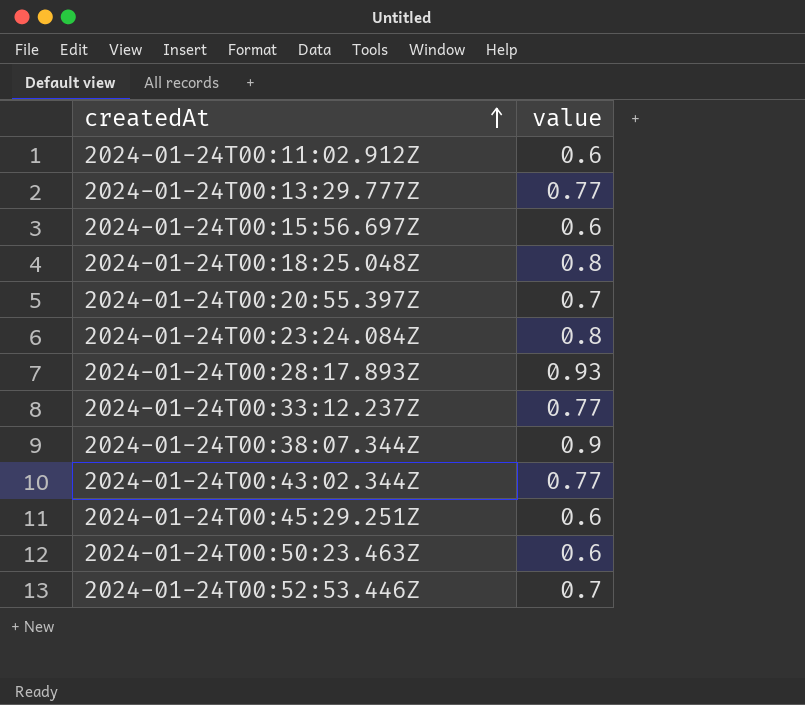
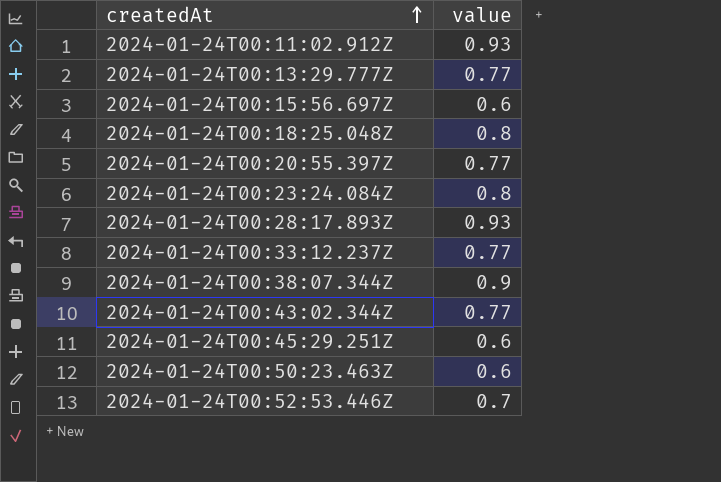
2024-01-24T00:11:02.912Z | value: 0.6 -> 0.93
2024-01-24T00:20:55.397Z | value: 0.7 -> 0.77

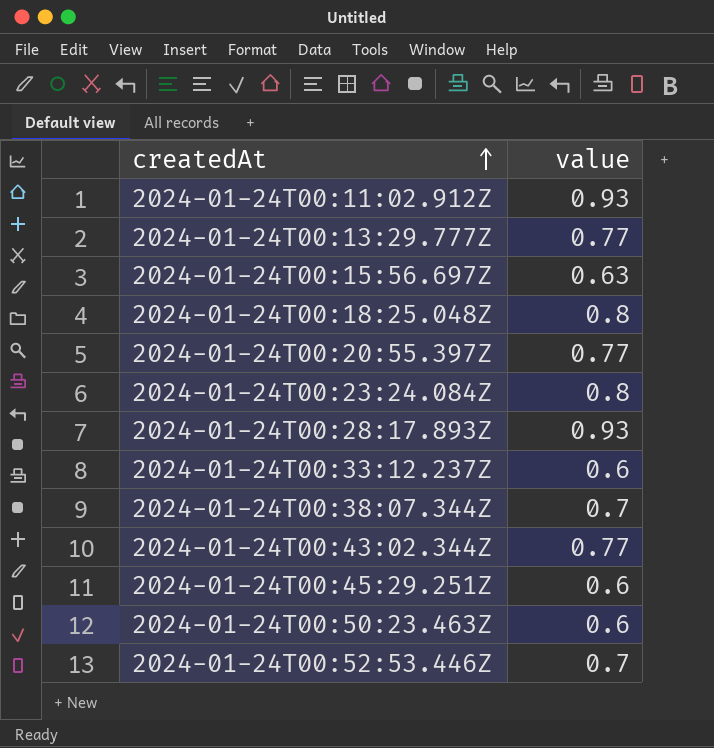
2024-01-24T00:15:56.697Z | value: 0.6 -> 0.63
2024-01-24T00:33:12.237Z | value: 0.77 -> 0.6
2024-01-24T00:38:07.344Z | value: 0.9 -> 0.7

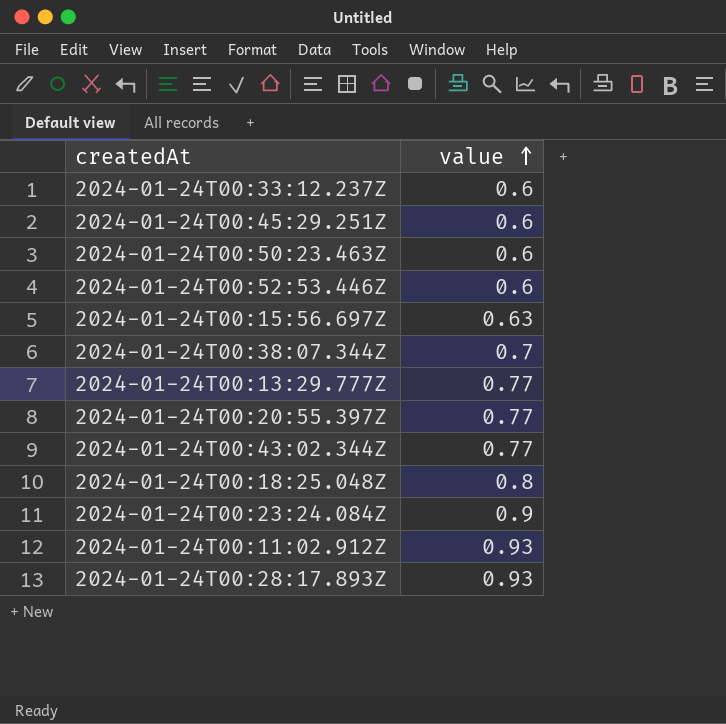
row order: createdAt ascending -> value ascending
2024-01-24T00:52:53.446Z | value: 0.7 -> 0.6
2024-01-24T00:23:24.084Z | value: 0.8 -> 0.9

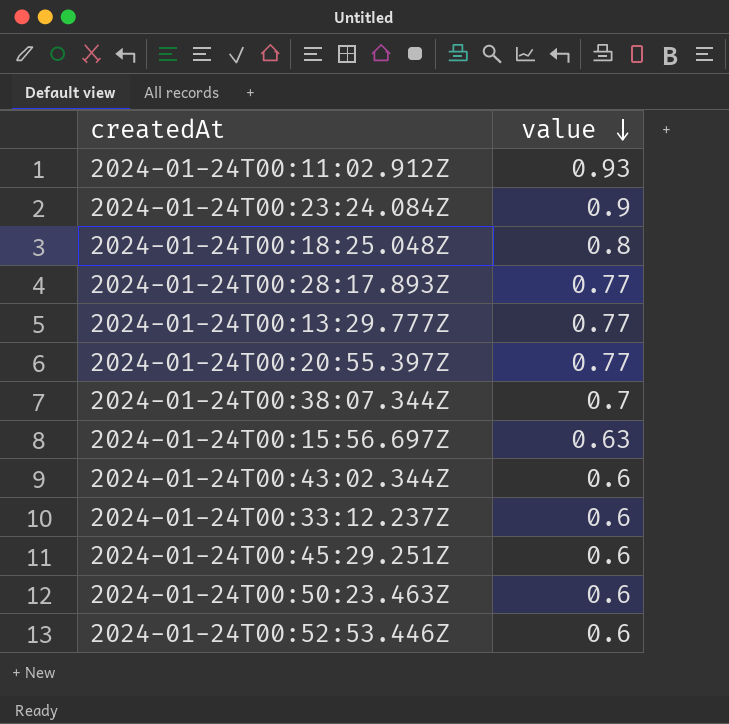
row order: value ascending -> value descending
2024-01-24T00:28:17.893Z | value: 0.93 -> 0.77
2024-01-24T00:43:02.344Z | value: 0.77 -> 0.6

